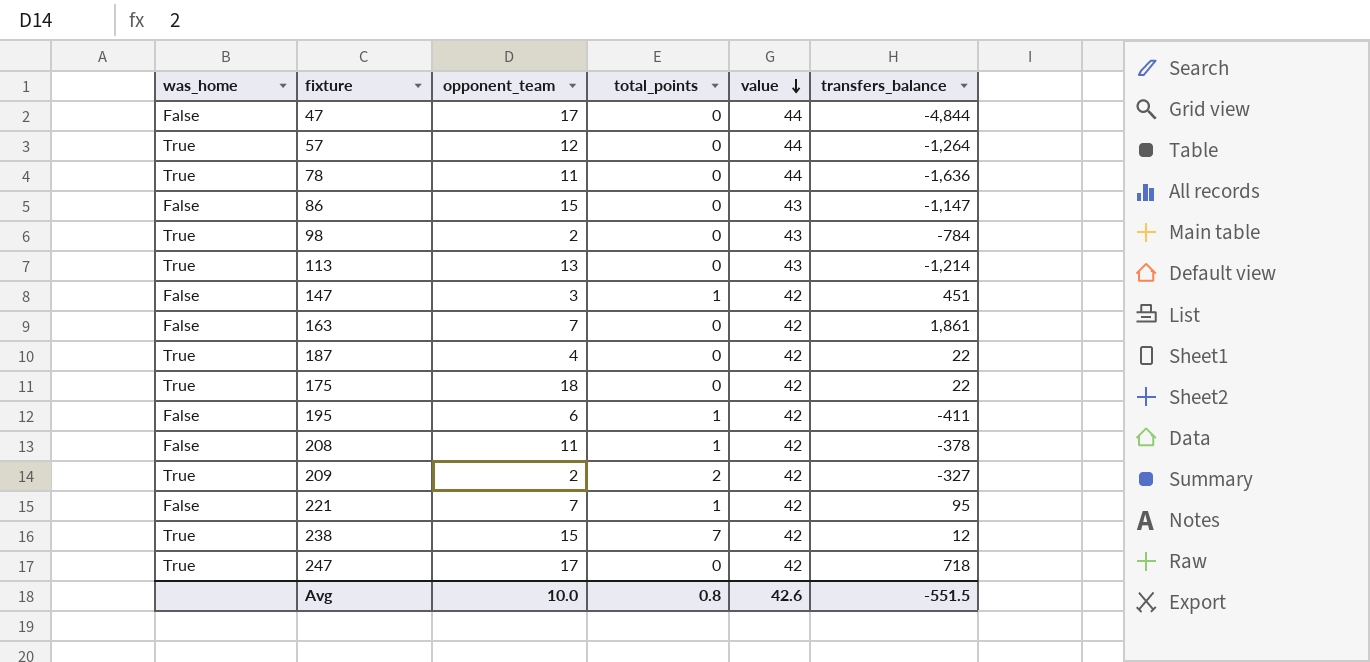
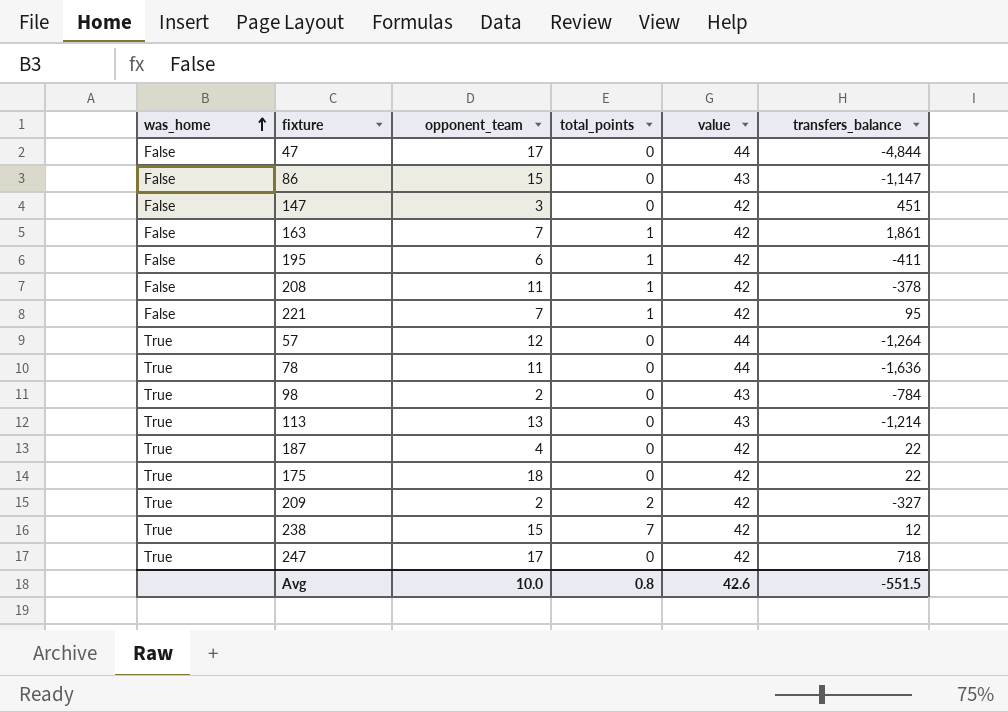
row order: value descending -> was_home ascending
147 | total_points: 1 -> 0
163 | total_points: 0 -> 1

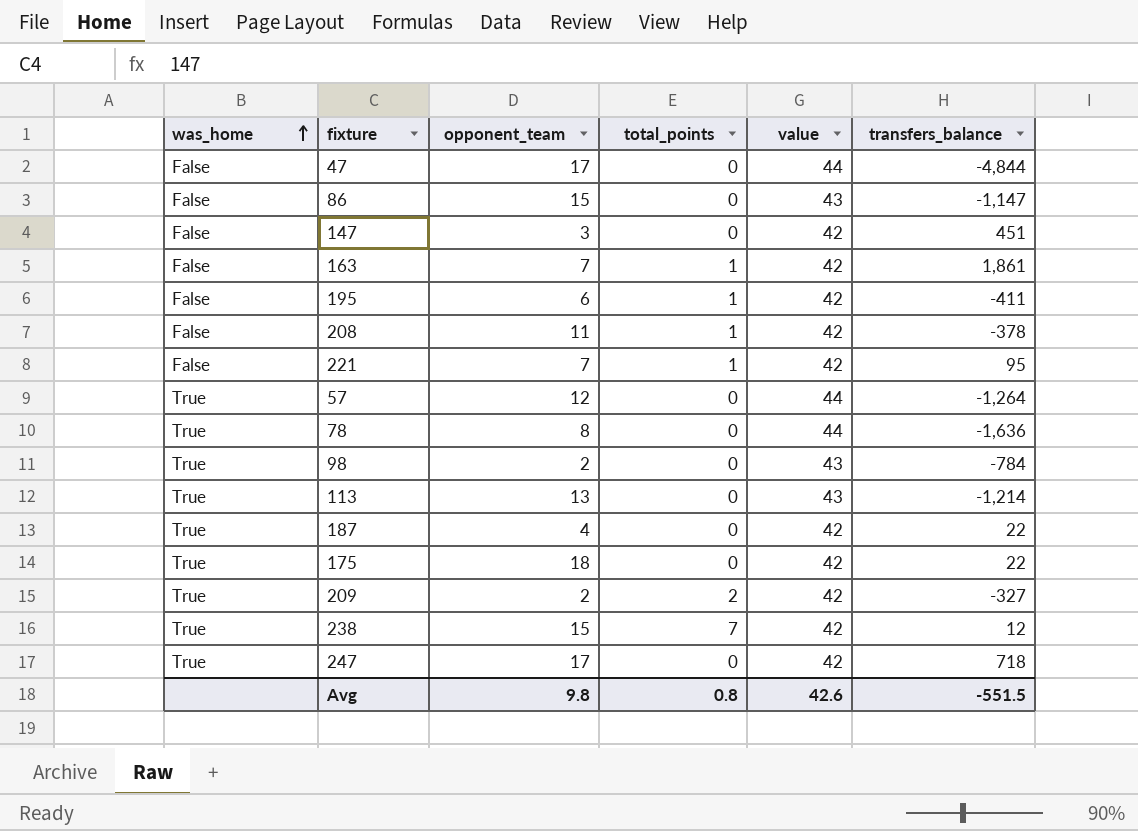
78 | opponent_team: 11 -> 8
Avg | opponent_team: 10.0 -> 9.8

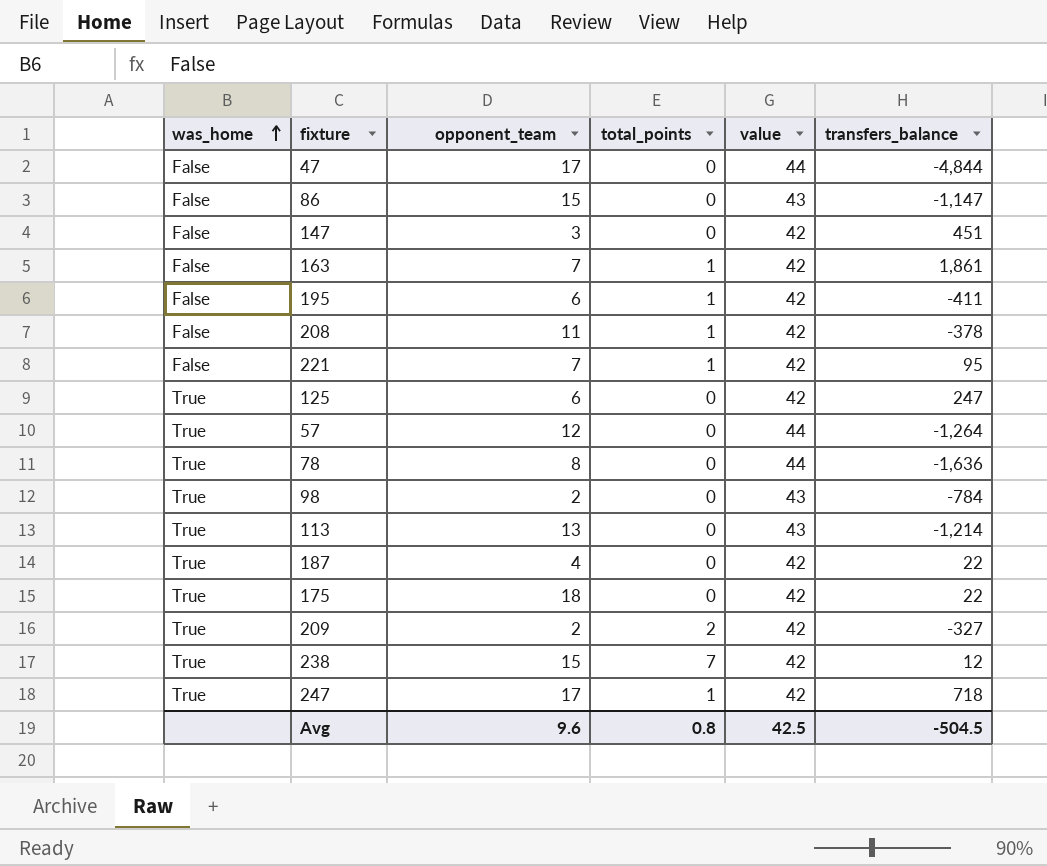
row 125: none -> True | 6 | 0 | 42 | 247
247 | total_points: 0 -> 1
Avg | opponent_team: 9.8 -> 9.6
Avg | value: 42.6 -> 42.5
Avg | transfers_balance: -551.5 -> -504.5

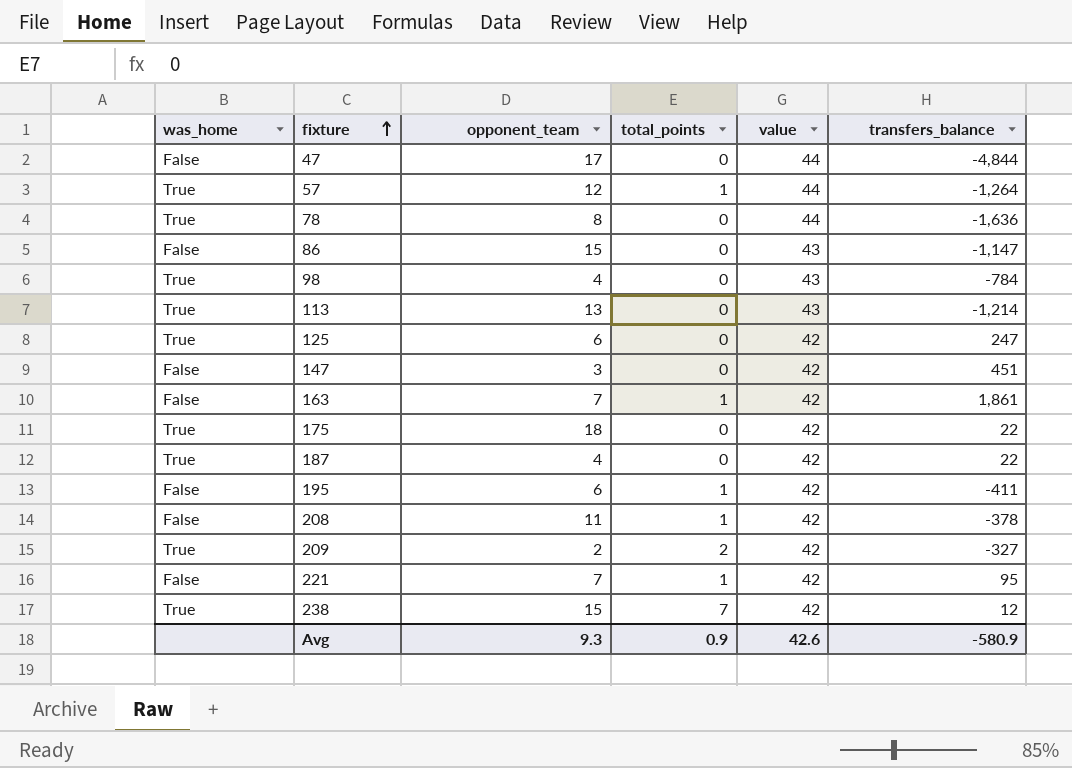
row order: was_home ascending -> fixture ascending
row 247: True | 17 | 1 | 42 | 718 -> none
57 | total_points: 0 -> 1
98 | opponent_team: 2 -> 4
Avg | opponent_team: 9.6 -> 9.3
Avg | total_points: 0.8 -> 0.9
Avg | value: 42.5 -> 42.6
Avg | transfers_balance: -504.5 -> -580.9

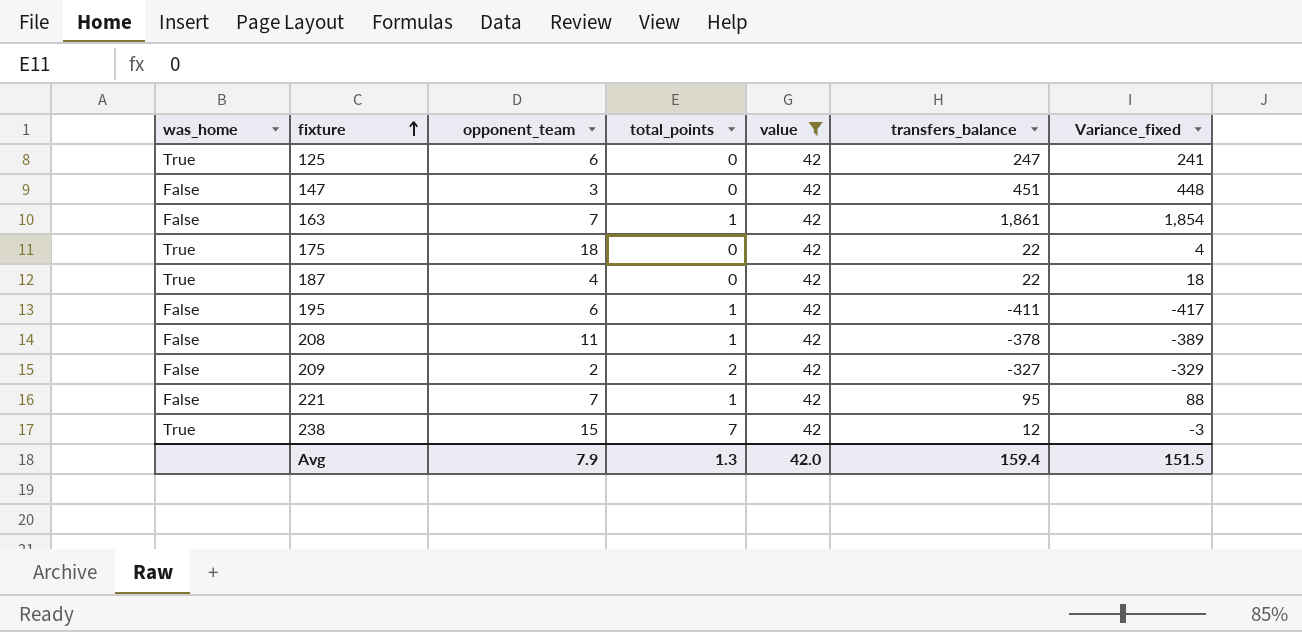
filter: none -> value = 42
column Variance_fixed | formula: none -> [transfers_balance] - [opponent_team]
209 | was_home: True -> False
Avg | opponent_team: 9.3 -> 7.9
Avg | total_points: 0.9 -> 1.3
Avg | value: 42.6 -> 42.0
Avg | transfers_balance: -580.9 -> 159.4

